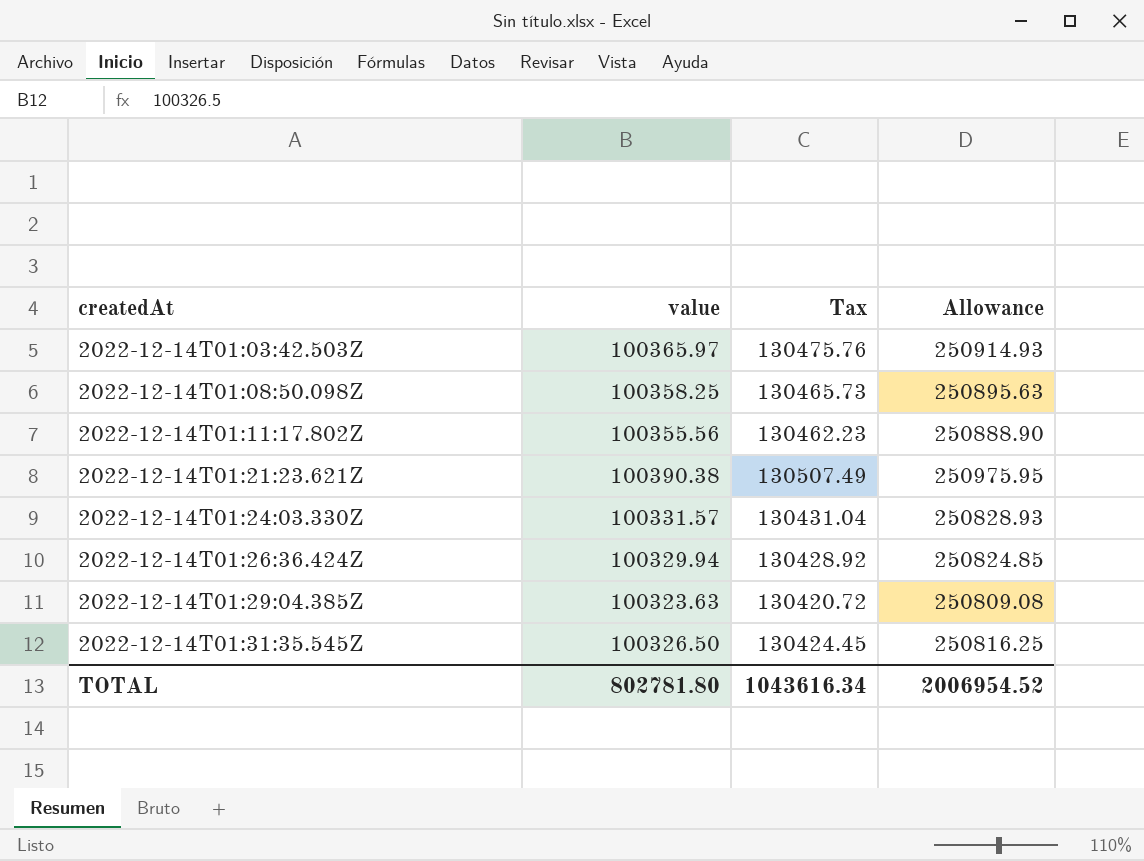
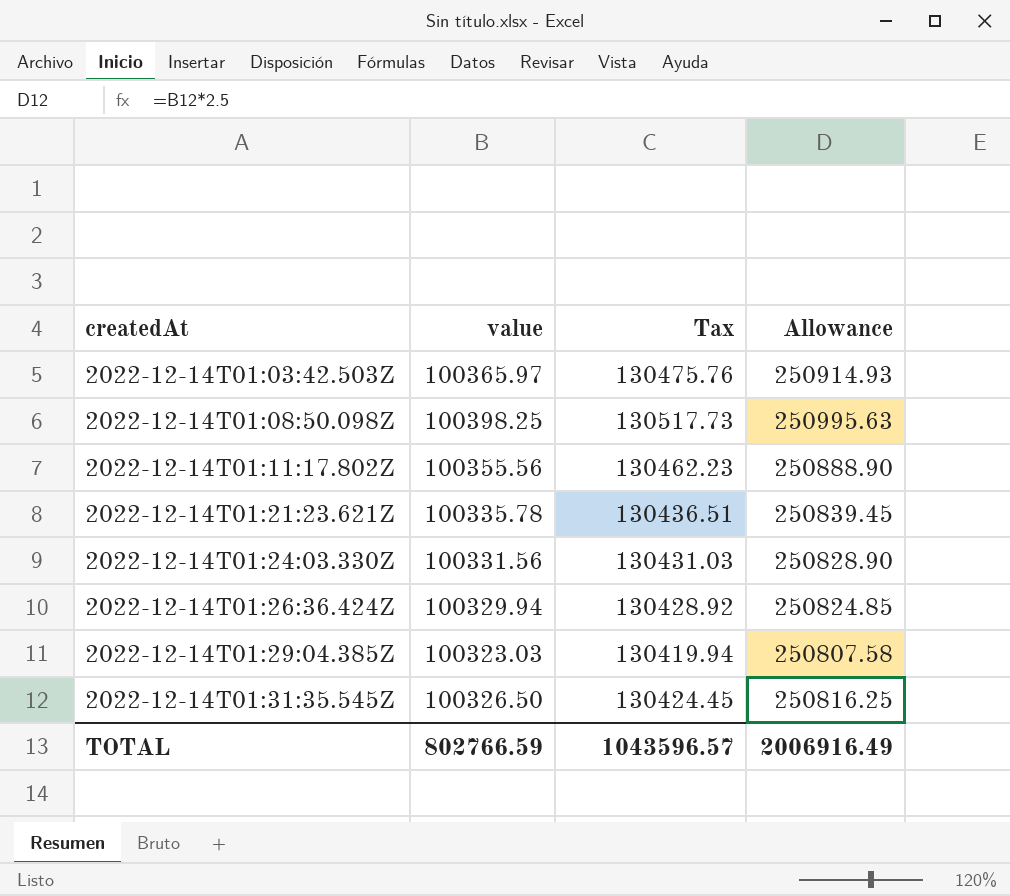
2022-12-14T01:08:50.098Z | value: 100358.25 -> 100398.25
2022-12-14T01:08:50.098Z | Tax: 130465.73 -> 130517.73
2022-12-14T01:08:50.098Z | Allowance: 250895.63 -> 250995.63
2022-12-14T01:21:23.621Z | value: 100390.38 -> 100335.78
2022-12-14T01:21:23.621Z | Tax: 130507.49 -> 130436.51
2022-12-14T01:21:23.621Z | Allowance: 250975.95 -> 250839.45
2022-12-14T01:24:03.330Z | value: 100331.57 -> 100331.56
2022-12-14T01:24:03.330Z | Tax: 130431.04 -> 130431.03
2022-12-14T01:24:03.330Z | Allowance: 250828.93 -> 250828.90
2022-12-14T01:29:04.385Z | value: 100323.63 -> 100323.03
2022-12-14T01:29:04.385Z | Tax: 130420.72 -> 130419.94
2022-12-14T01:29:04.385Z | Allowance: 250809.08 -> 250807.58
TOTAL | value: 802781.80 -> 802766.59
TOTAL | Tax: 1043616.34 -> 1043596.57
TOTAL | Allowance: 2006954.52 -> 2006916.49

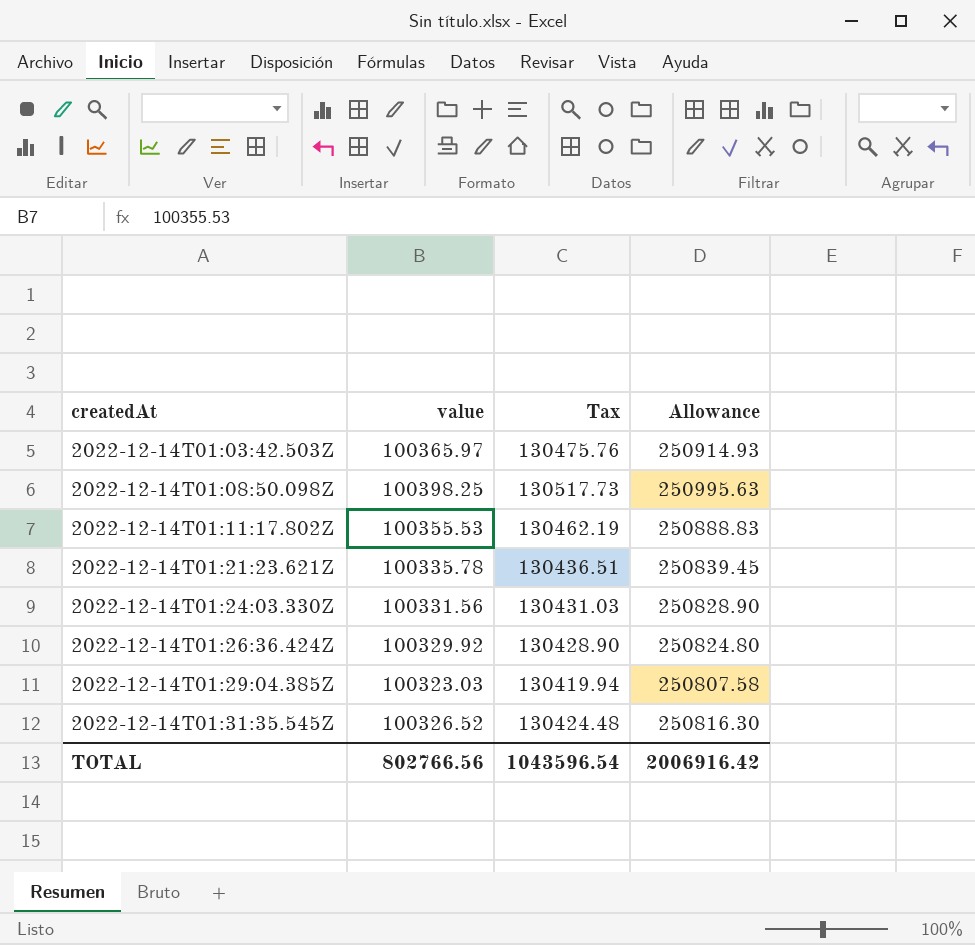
2022-12-14T01:11:17.802Z | value: 100355.56 -> 100355.53
2022-12-14T01:11:17.802Z | Tax: 130462.23 -> 130462.19
2022-12-14T01:11:17.802Z | Allowance: 250888.90 -> 250888.83
2022-12-14T01:26:36.424Z | value: 100329.94 -> 100329.92
2022-12-14T01:26:36.424Z | Tax: 130428.92 -> 130428.90
2022-12-14T01:26:36.424Z | Allowance: 250824.85 -> 250824.80
2022-12-14T01:31:35.545Z | value: 100326.50 -> 100326.52
2022-12-14T01:31:35.545Z | Tax: 130424.45 -> 130424.48
2022-12-14T01:31:35.545Z | Allowance: 250816.25 -> 250816.30
TOTAL | value: 802766.59 -> 802766.56
TOTAL | Tax: 1043596.57 -> 1043596.54
TOTAL | Allowance: 2006916.49 -> 2006916.42

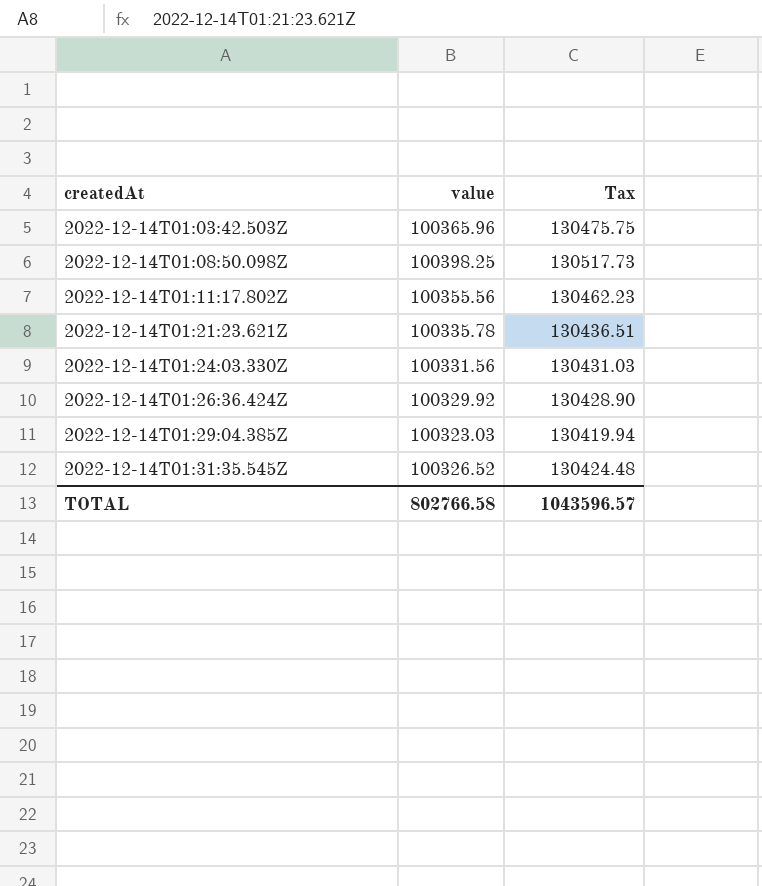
column Allowance | formula: [value] * 2.5 -> none
2022-12-14T01:03:42.503Z | value: 100365.97 -> 100365.96
2022-12-14T01:03:42.503Z | Tax: 130475.76 -> 130475.75
2022-12-14T01:11:17.802Z | value: 100355.53 -> 100355.56
2022-12-14T01:11:17.802Z | Tax: 130462.19 -> 130462.23
TOTAL | value: 802766.56 -> 802766.58
TOTAL | Tax: 1043596.54 -> 1043596.57

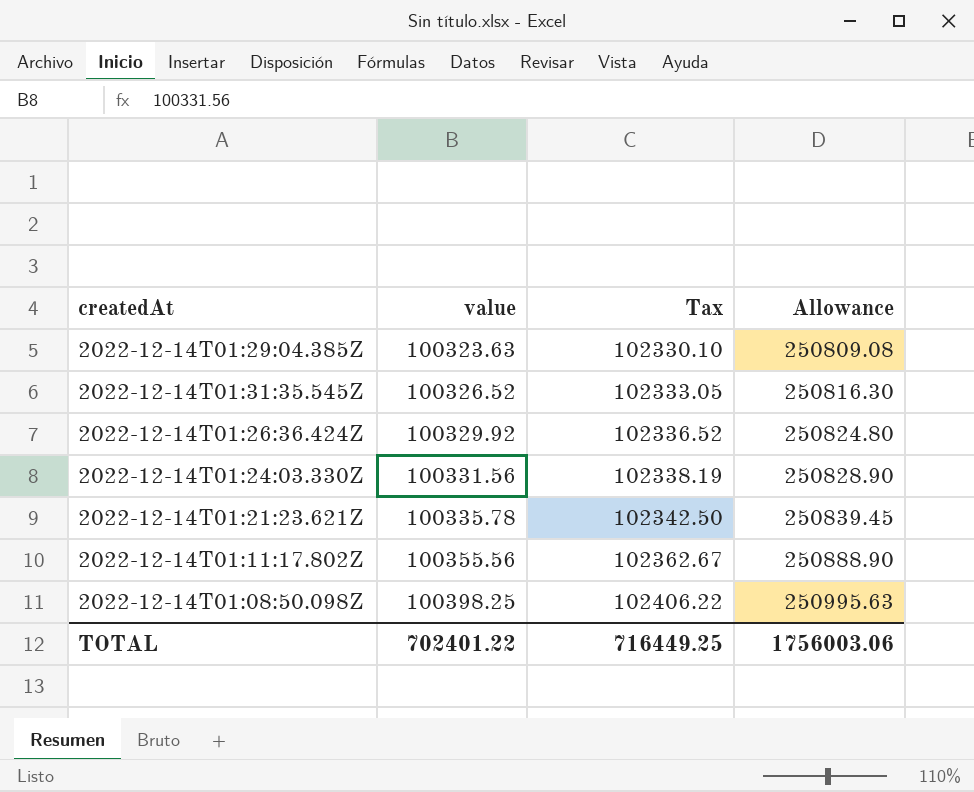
row order: createdAt ascending -> value ascending
column Tax | formula: [value] * 1.3 -> [value] * 1.02
column Allowance | formula: none -> [value] * 2.5
row 2022-12-14T01:03:42.503Z: 100365.96 | 130475.75 -> none
2022-12-14T01:29:04.385Z | value: 100323.03 -> 100323.63
TOTAL | value: 802766.58 -> 702401.22
TOTAL | Tax: 1043596.57 -> 716449.25

